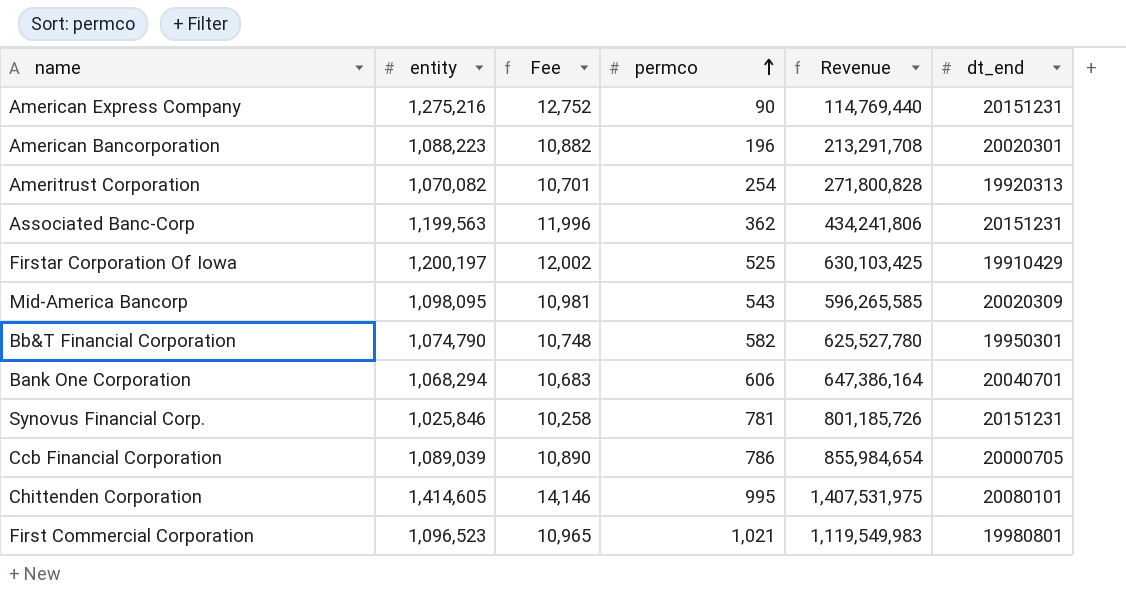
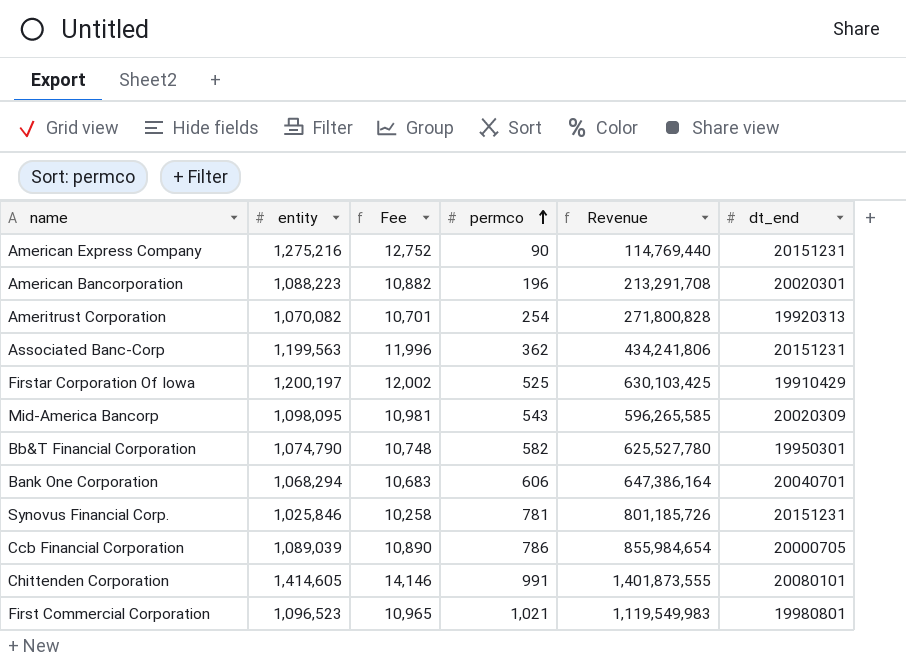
Chittenden Corporation | permco: 995 -> 991
Chittenden Corporation | Revenue: 1,407,531,975 -> 1,401,873,555

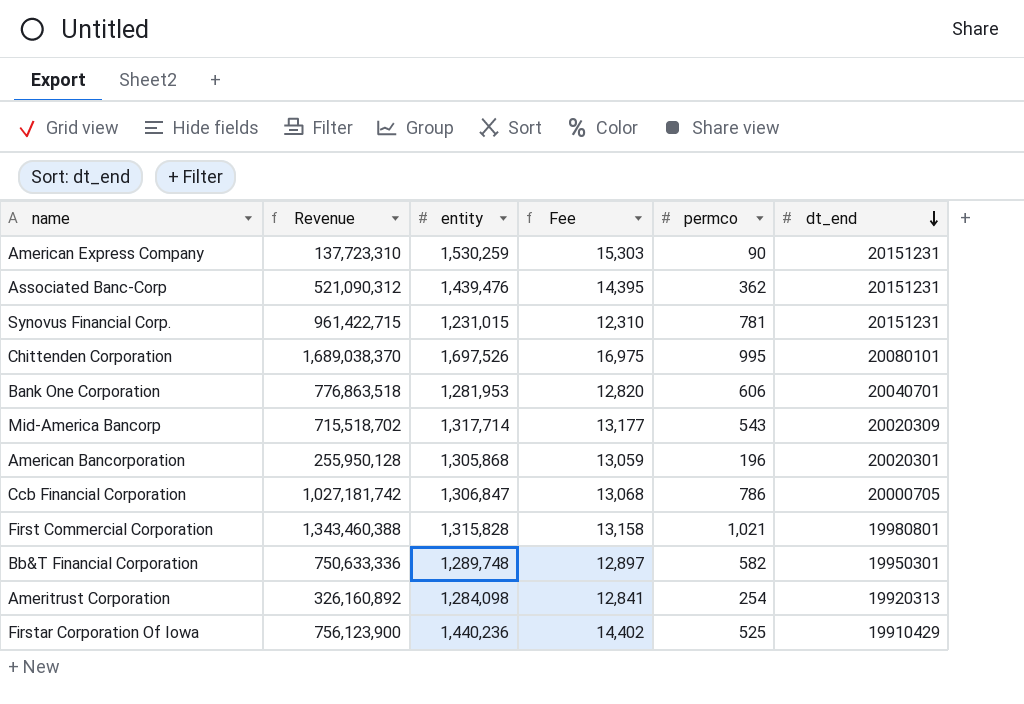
row order: permco ascending -> dt_end descending
column Revenue | position: 5 -> 2
American Express Company | Revenue: 114,769,440 -> 137,723,310
American Express Company | entity: 1,275,216 -> 1,530,259
American Express Company | Fee: 12,752 -> 15,303
Associated Banc-Corp | Revenue: 434,241,806 -> 521,090,312
Associated Banc-Corp | entity: 1,199,563 -> 1,439,476
Associated Banc-Corp | Fee: 11,996 -> 14,395
Synovus Financial Corp. | Revenue: 801,185,726 -> 961,422,715
Synovus Financial Corp. | entity: 1,025,846 -> 1,231,015
Synovus Financial Corp. | Fee: 10,258 -> 12,310
Chittenden Corporation | Revenue: 1,401,873,555 -> 1,689,038,370
Chittenden Corporation | entity: 1,414,605 -> 1,697,526
Chittenden Corporation | Fee: 14,146 -> 16,975
Chittenden Corporation | permco: 991 -> 995
Bank One Corporation | Revenue: 647,386,164 -> 776,863,518
Bank One Corporation | entity: 1,068,294 -> 1,281,953
Bank One Corporation | Fee: 10,683 -> 12,820
Mid-America Bancorp | Revenue: 596,265,585 -> 715,518,702
Mid-America Bancorp | entity: 1,098,095 -> 1,317,714
Mid-America Bancorp | Fee: 10,981 -> 13,177
American Bancorporation | Revenue: 213,291,708 -> 255,950,128
American Bancorporation | entity: 1,088,223 -> 1,305,868
American Bancorporation | Fee: 10,882 -> 13,059
Ccb Financial Corporation | Revenue: 855,984,654 -> 1,027,181,742
Ccb Financial Corporation | entity: 1,089,039 -> 1,306,847
Ccb Financial Corporation | Fee: 10,890 -> 13,068
First Commercial Corporation | Revenue: 1,119,549,983 -> 1,343,460,388
First Commercial Corporation | entity: 1,096,523 -> 1,315,828
First Commercial Corporation | Fee: 10,965 -> 13,158
Bb&T Financial Corporation | Revenue: 625,527,780 -> 750,633,336
Bb&T Financial Corporation | entity: 1,074,790 -> 1,289,748
Bb&T Financial Corporation | Fee: 10,748 -> 12,897
Ameritrust Corporation | Revenue: 271,800,828 -> 326,160,892
Ameritrust Corporation | entity: 1,070,082 -> 1,284,098
Ameritrust Corporation | Fee: 10,701 -> 12,841
Firstar Corporation Of Iowa | Revenue: 630,103,425 -> 756,123,900
Firstar Corporation Of Iowa | entity: 1,200,197 -> 1,440,236
Firstar Corporation Of Iowa | Fee: 12,002 -> 14,402

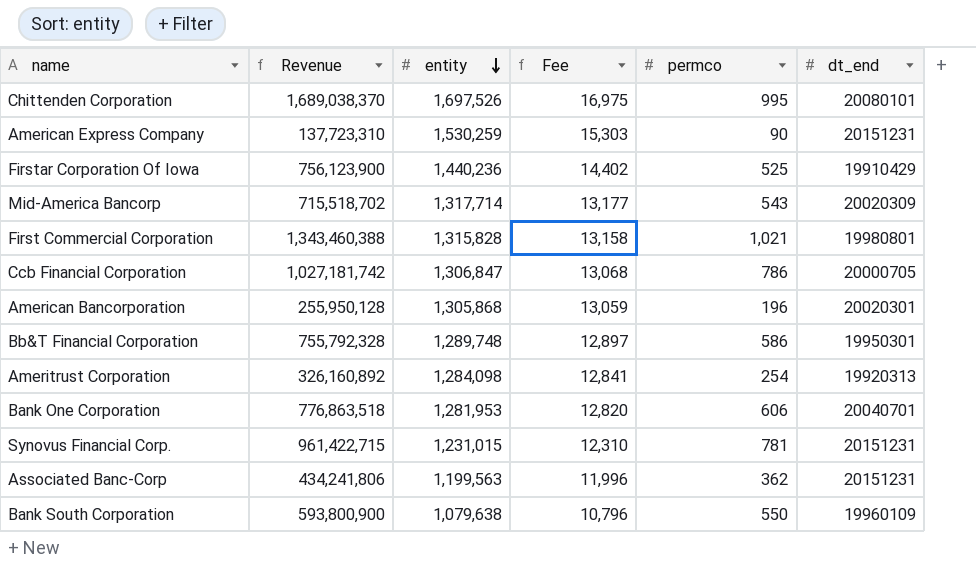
row order: dt_end descending -> entity descending
Bb&T Financial Corporation | Revenue: 750,633,336 -> 755,792,328
Bb&T Financial Corporation | permco: 582 -> 586
Associated Banc-Corp | Revenue: 521,090,312 -> 434,241,806
Associated Banc-Corp | entity: 1,439,476 -> 1,199,563
Associated Banc-Corp | Fee: 14,395 -> 11,996
row Bank South Corporation: none -> 593,800,900 | 1,079,638 | 10,796 | 550 | 19960109

